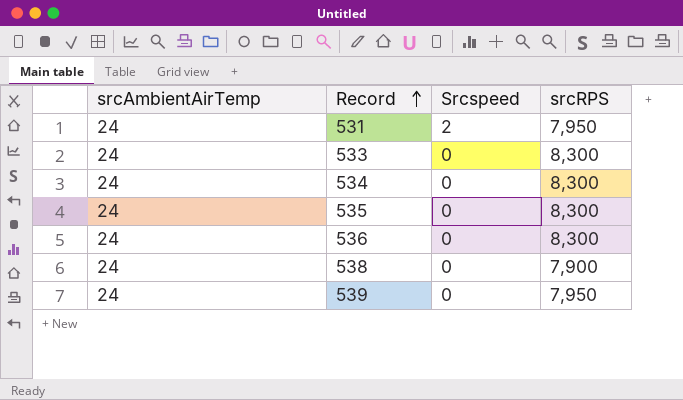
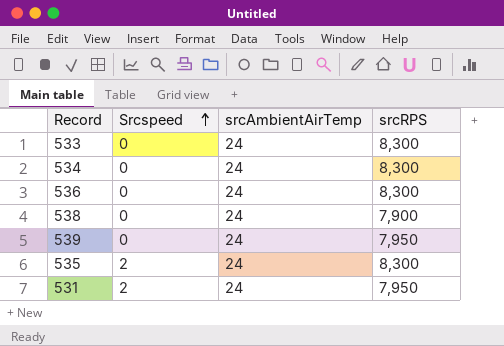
row order: Record ascending -> Srcspeed ascending
column srcAmbientAirTemp | position: 1 -> 3
535 | Srcspeed: 0 -> 2

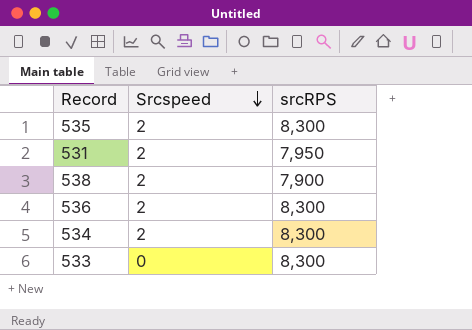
row order: Srcspeed ascending -> Srcspeed descending
column srcAmbientAirTemp | position: 3 -> none
row 539: 0 | 24 | 7,950 -> none
538 | Srcspeed: 0 -> 2
536 | Srcspeed: 0 -> 2
534 | Srcspeed: 0 -> 2

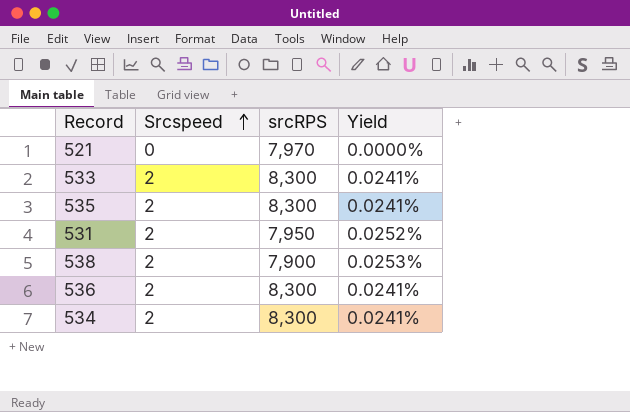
row order: Srcspeed descending -> Srcspeed ascending
column Yield | formula: none -> [Srcspeed] / [srcRPS]
row 521: none -> 0 | 7,970 | 0.0000%
533 | Srcspeed: 0 -> 2

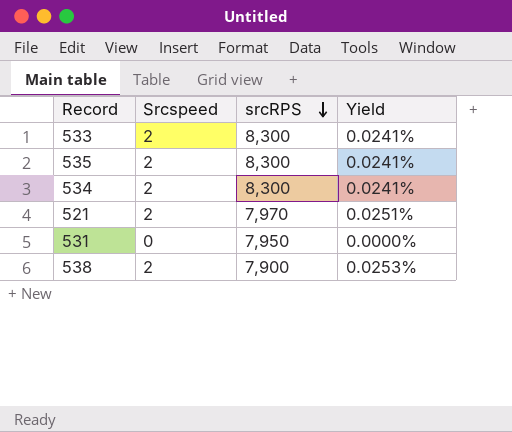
row order: Srcspeed ascending -> srcRPS descending
row 536: 2 | 8,300 | 0.0241% -> none
521 | Srcspeed: 0 -> 2
521 | Yield: 0.0000% -> 0.0251%
531 | Srcspeed: 2 -> 0
531 | Yield: 0.0252% -> 0.0000%

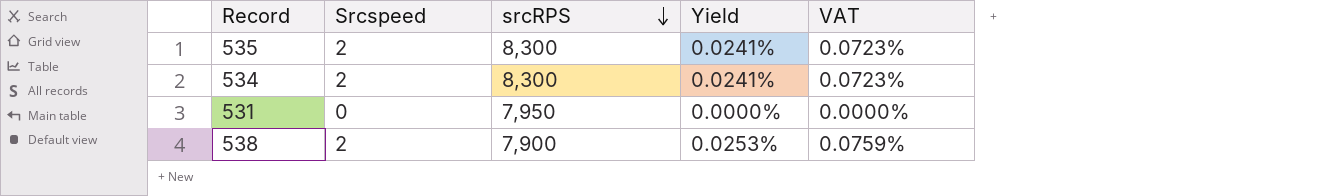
column VAT | formula: none -> [Yield] * 3
row 533: 2 | 8,300 | 0.0241% -> none
row 521: 2 | 7,970 | 0.0251% -> none

